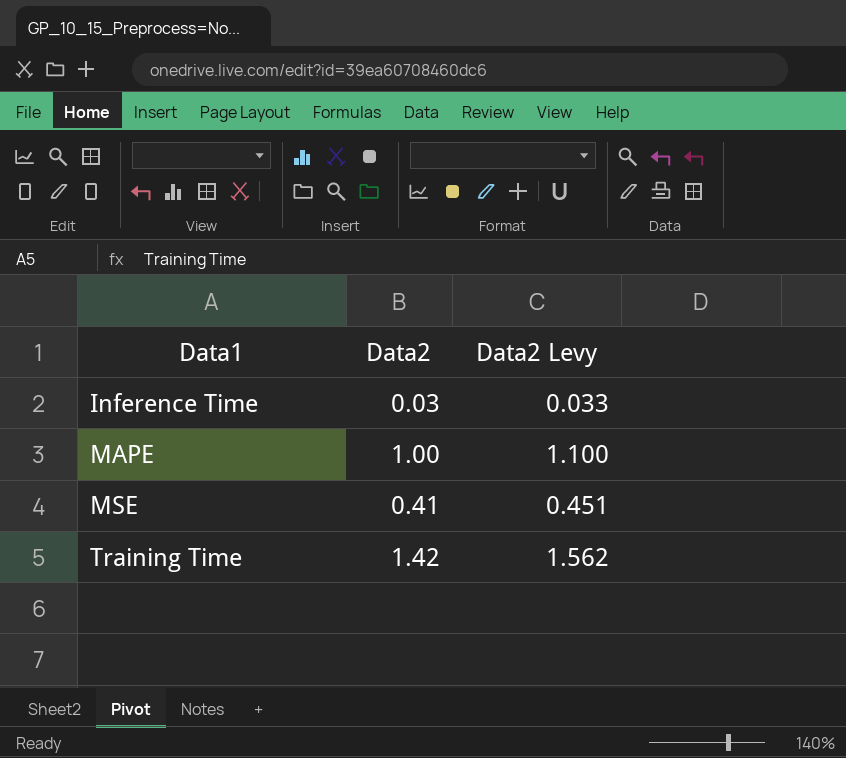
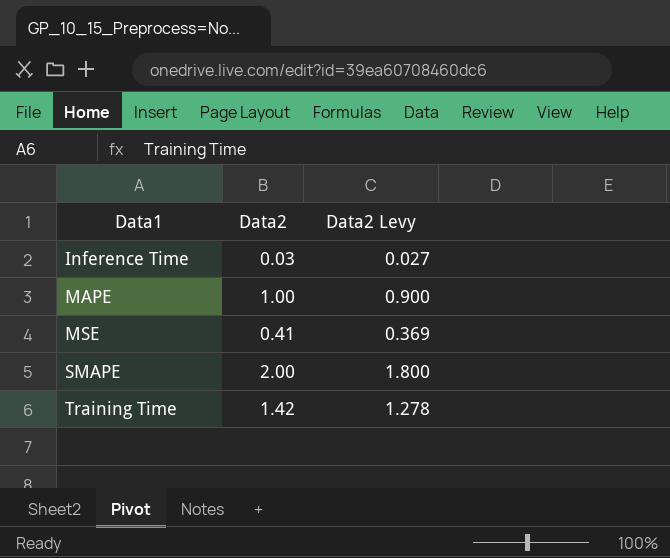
column Data2 Levy | formula: [Data2] * 1.1 -> [Data2] * 0.9
row SMAPE: none -> 2.00 | 1.800

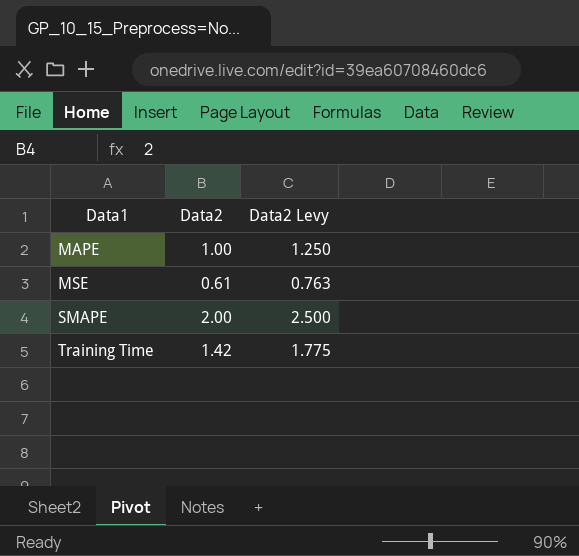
column Data2 Levy | formula: [Data2] * 0.9 -> [Data2] * 1.25
row Inference Time: 0.03 | 0.027 -> none
MSE | Data2: 0.41 -> 0.61

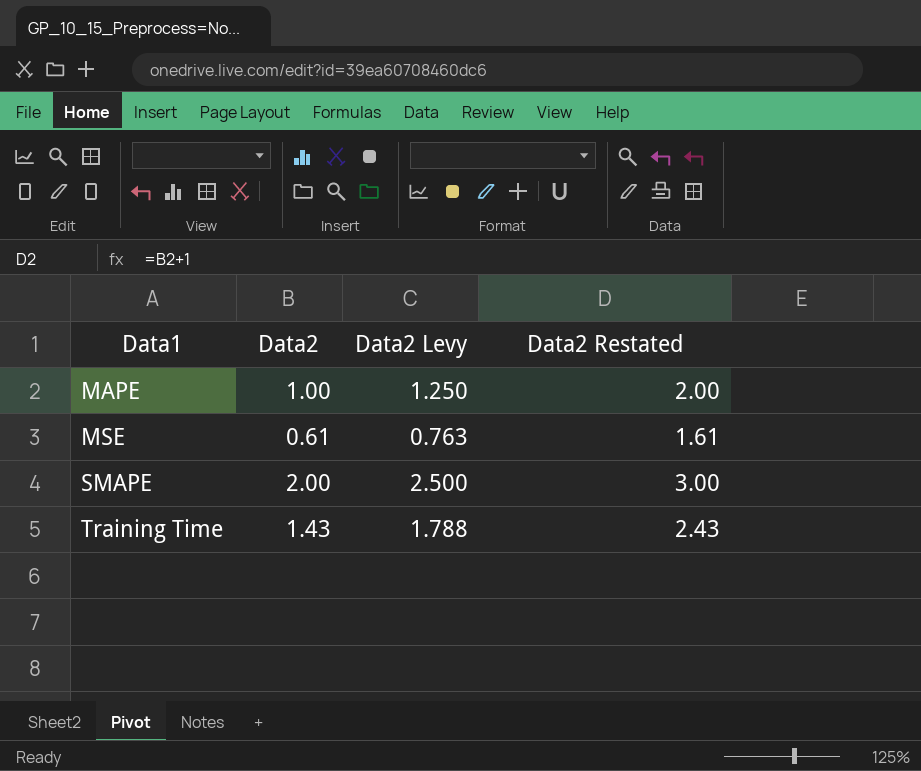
column Data2 Restated | formula: none -> [Data2] + 1
Training Time | Data2: 1.42 -> 1.43
Training Time | Data2 Levy: 1.775 -> 1.788

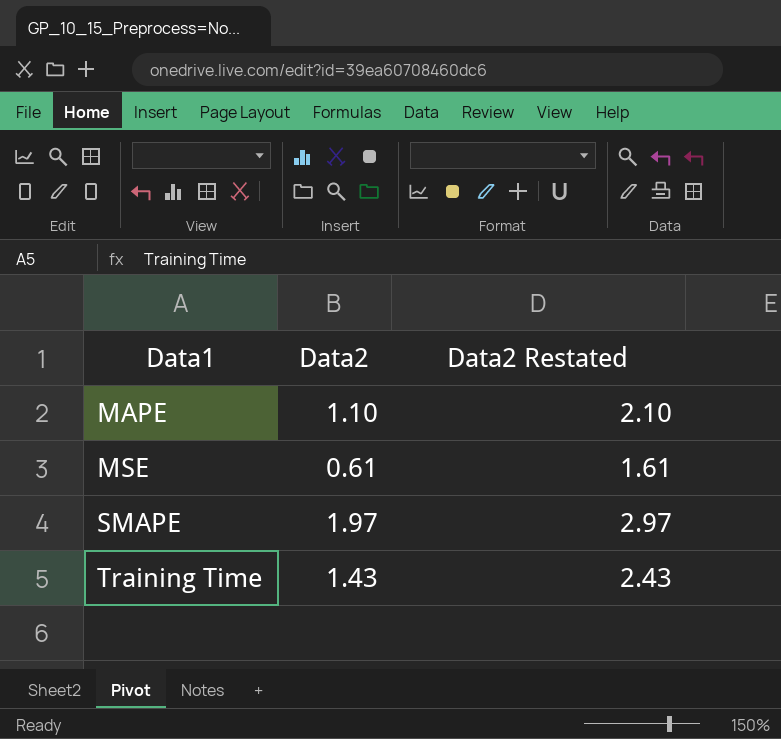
column Data2 Levy | formula: [Data2] * 1.25 -> none
MAPE | Data2: 1.00 -> 1.10
MAPE | Data2 Restated: 2.00 -> 2.10
SMAPE | Data2: 2.00 -> 1.97
SMAPE | Data2 Restated: 3.00 -> 2.97

